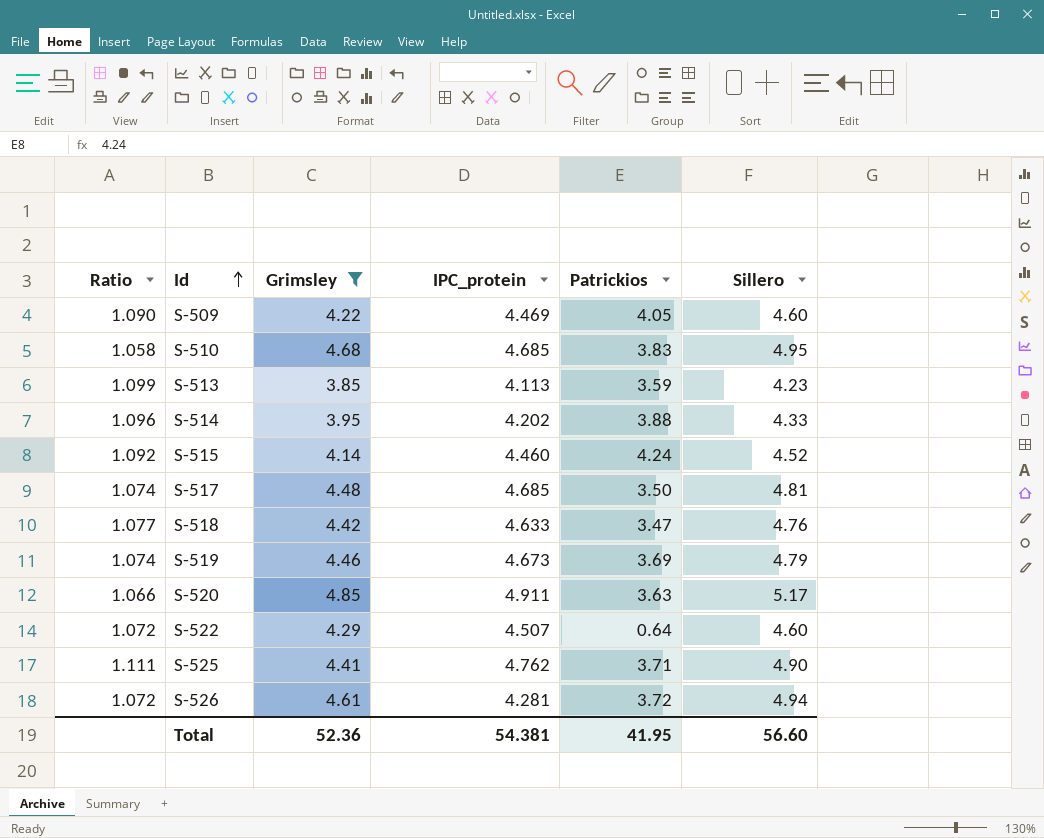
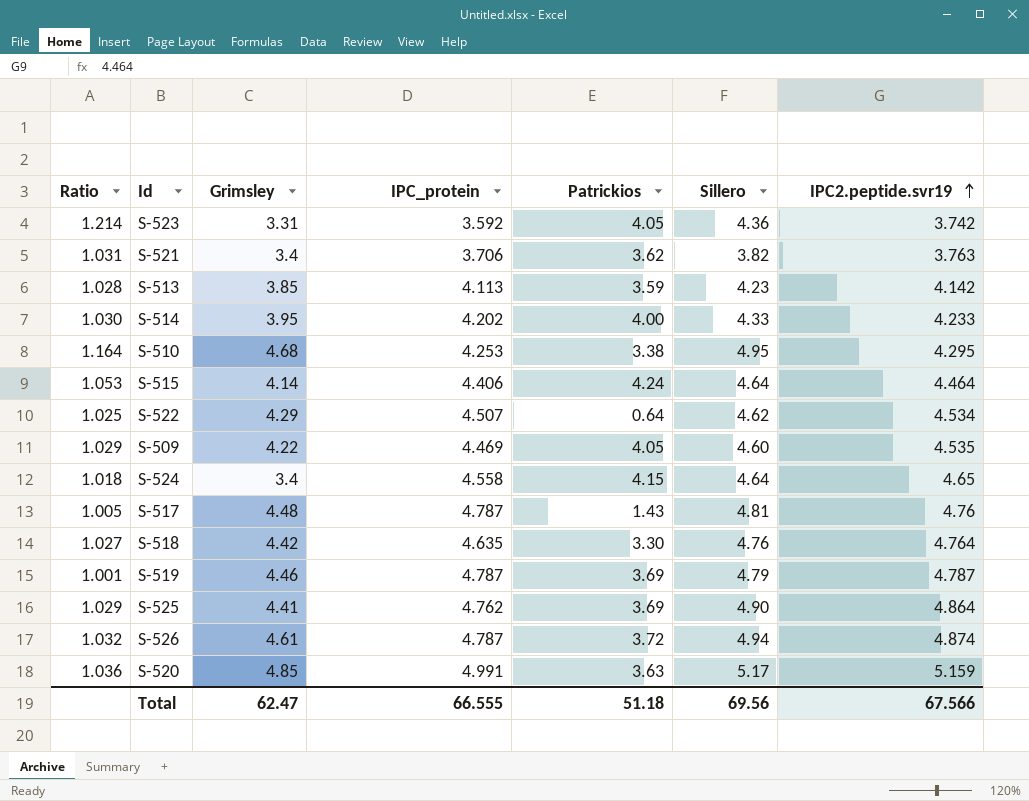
filter: Grimsley >= 3.85 -> none
row order: Id ascending -> IPC2.peptide.svr19 ascending
column Ratio | formula: [Sillero] / [Grimsley] -> [Sillero] / [IPC_protein]
column IPC2.peptide.svr19 | position: none -> 7
S-514 | Patrickios: 3.88 -> 4.00
S-510 | IPC_protein: 4.685 -> 4.253
S-510 | Patrickios: 3.83 -> 3.38
S-515 | IPC_protein: 4.460 -> 4.406
S-515 | Sillero: 4.52 -> 4.64
S-522 | Sillero: 4.60 -> 4.62
S-517 | IPC_protein: 4.685 -> 4.787
S-517 | Patrickios: 3.50 -> 1.43
S-518 | IPC_protein: 4.633 -> 4.635
S-518 | Patrickios: 3.47 -> 3.30
S-519 | IPC_protein: 4.673 -> 4.787
S-525 | Patrickios: 3.71 -> 3.69
S-526 | IPC_protein: 4.281 -> 4.787
S-520 | IPC_protein: 4.911 -> 4.991
Total | Grimsley: 52.36 -> 62.47
Total | IPC_protein: 54.381 -> 66.555
Total | Patrickios: 41.95 -> 51.18
Total | Sillero: 56.60 -> 69.56

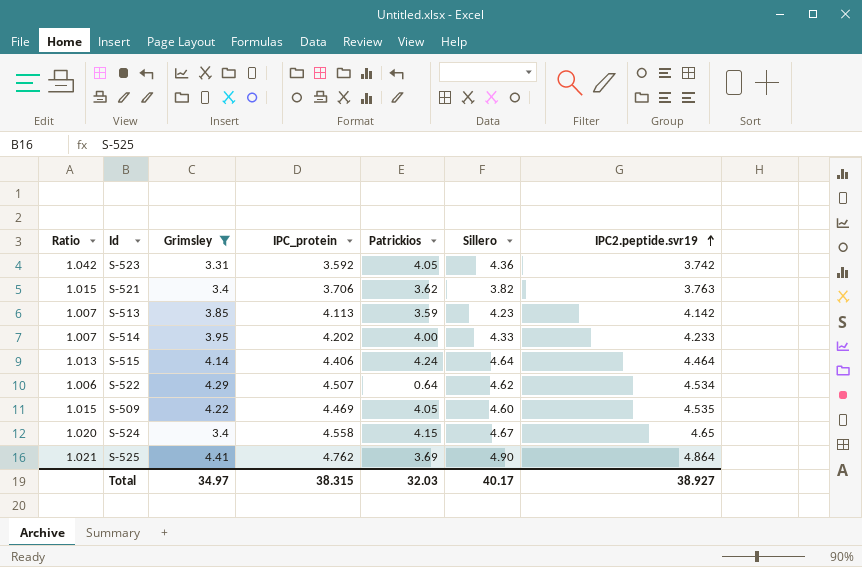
filter: none -> Grimsley <= 4.41
column Ratio | formula: [Sillero] / [IPC_protein] -> [IPC2.peptide.svr19] / [IPC_protein]
S-524 | Sillero: 4.64 -> 4.67
Total | Grimsley: 62.47 -> 34.97
Total | IPC_protein: 66.555 -> 38.315
Total | Patrickios: 51.18 -> 32.03
Total | Sillero: 69.56 -> 40.17
Total | IPC2.peptide.svr19: 67.566 -> 38.927

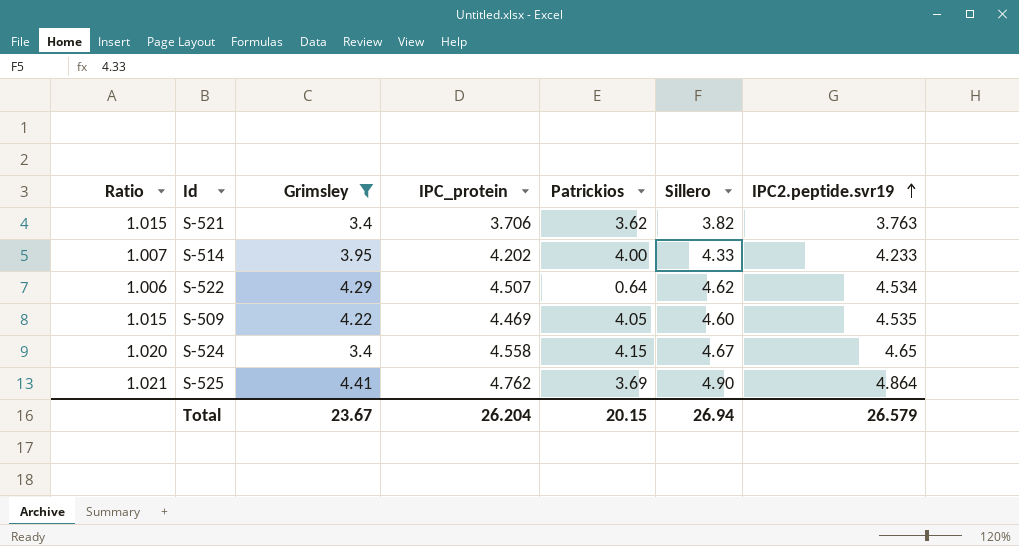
row S-523: 1.042 | 3.31 | 3.592 | 4.05 | 4.36 | 3.742 -> none
row S-513: 1.007 | 3.85 | 4.113 | 3.59 | 4.23 | 4.142 -> none
row S-515: 1.013 | 4.14 | 4.406 | 4.24 | 4.64 | 4.464 -> none
Total | Grimsley: 34.97 -> 23.67
Total | IPC_protein: 38.315 -> 26.204
Total | Patrickios: 32.03 -> 20.15
Total | Sillero: 40.17 -> 26.94
Total | IPC2.peptide.svr19: 38.927 -> 26.579

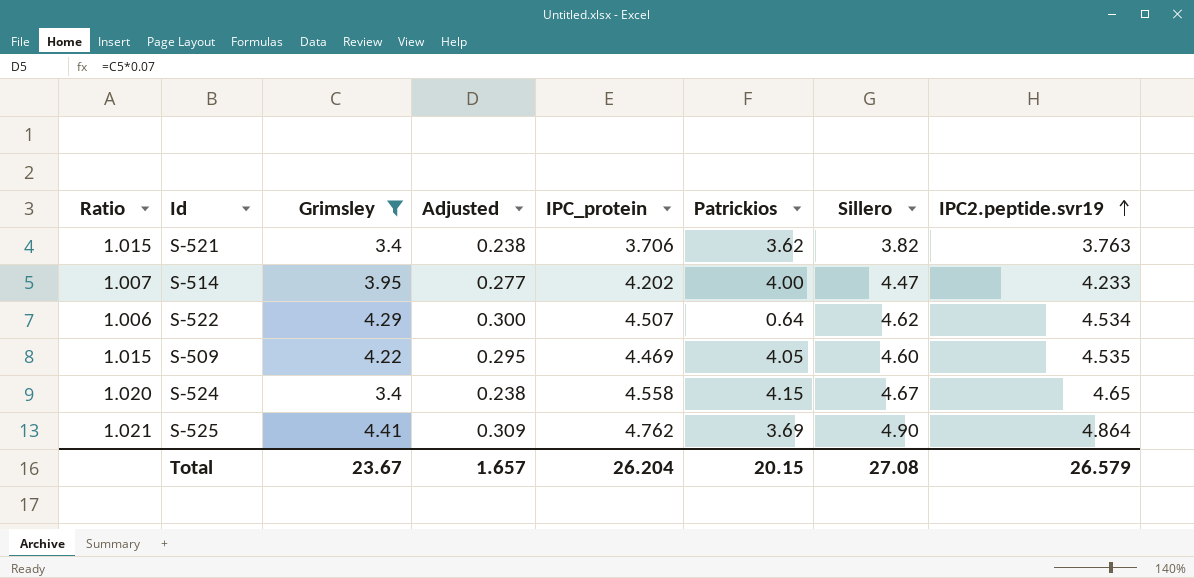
column Adjusted | formula: none -> [Grimsley] * 0.07
S-514 | Sillero: 4.33 -> 4.47
Total | Sillero: 26.94 -> 27.08

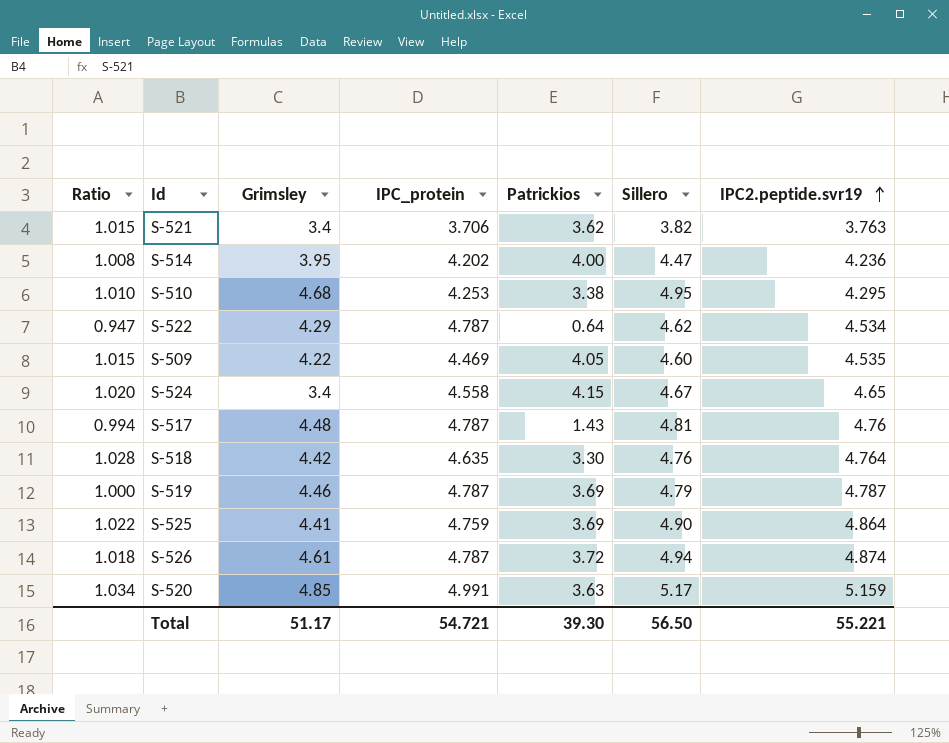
filter: Grimsley <= 4.41 -> none
column Adjusted | formula: [Grimsley] * 0.07 -> none
S-514 | Ratio: 1.007 -> 1.008
S-514 | IPC2.peptide.svr19: 4.233 -> 4.236
S-522 | Ratio: 1.006 -> 0.947
S-522 | IPC_protein: 4.507 -> 4.787
S-525 | Ratio: 1.021 -> 1.022
S-525 | IPC_protein: 4.762 -> 4.759
Total | Grimsley: 23.67 -> 51.17
Total | IPC_protein: 26.204 -> 54.721
Total | Patrickios: 20.15 -> 39.30
Total | Sillero: 27.08 -> 56.50
Total | IPC2.peptide.svr19: 26.579 -> 55.221

